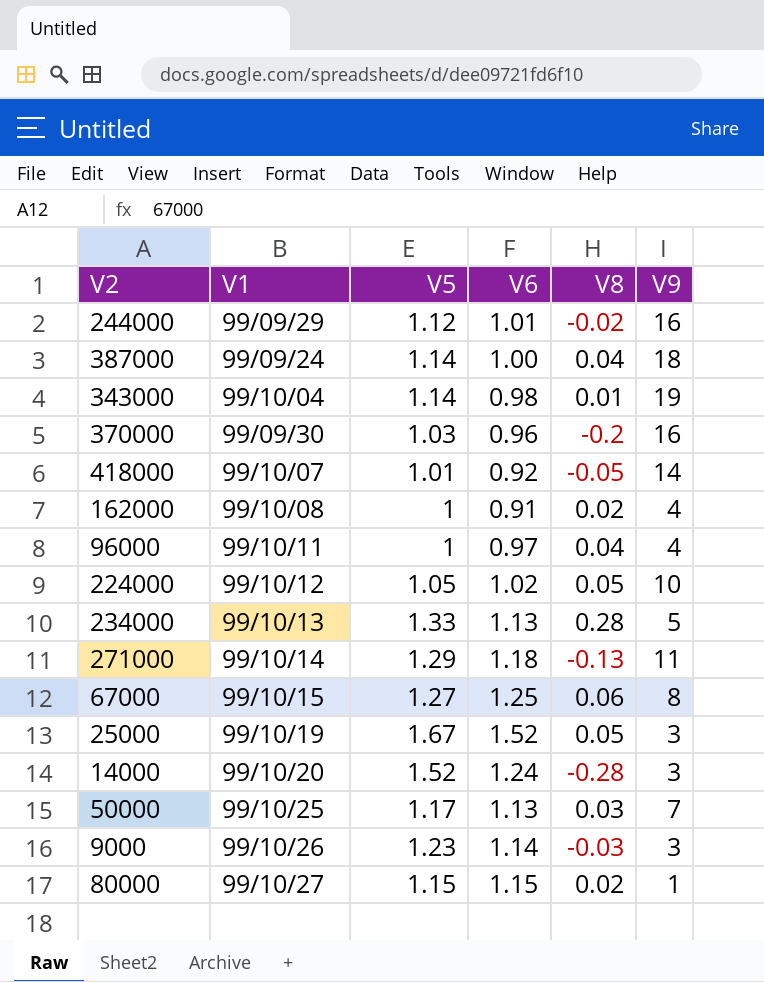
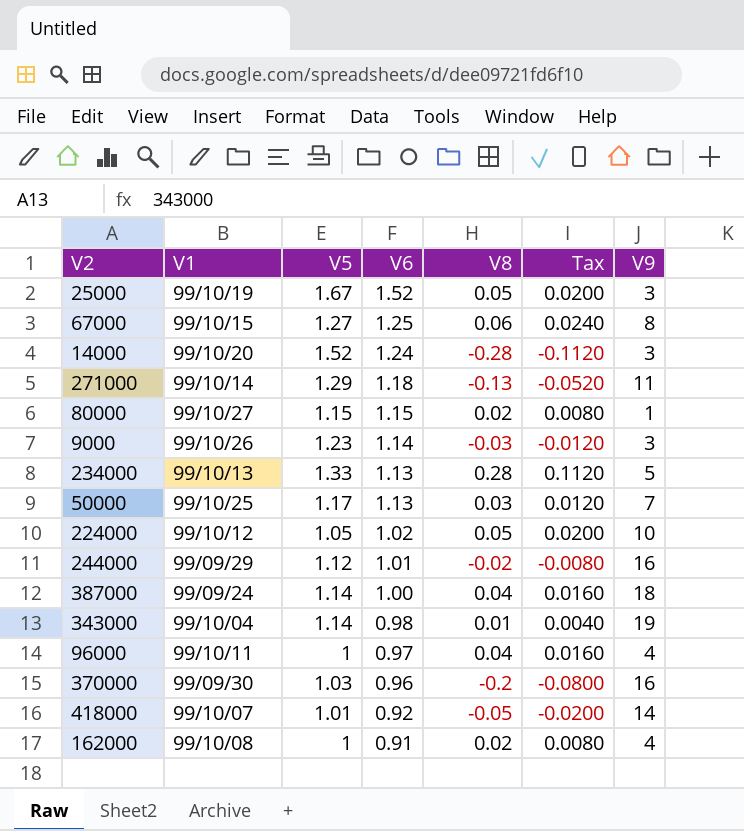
row order: none -> V6 descending
column Tax | formula: none -> [V8] * 0.4

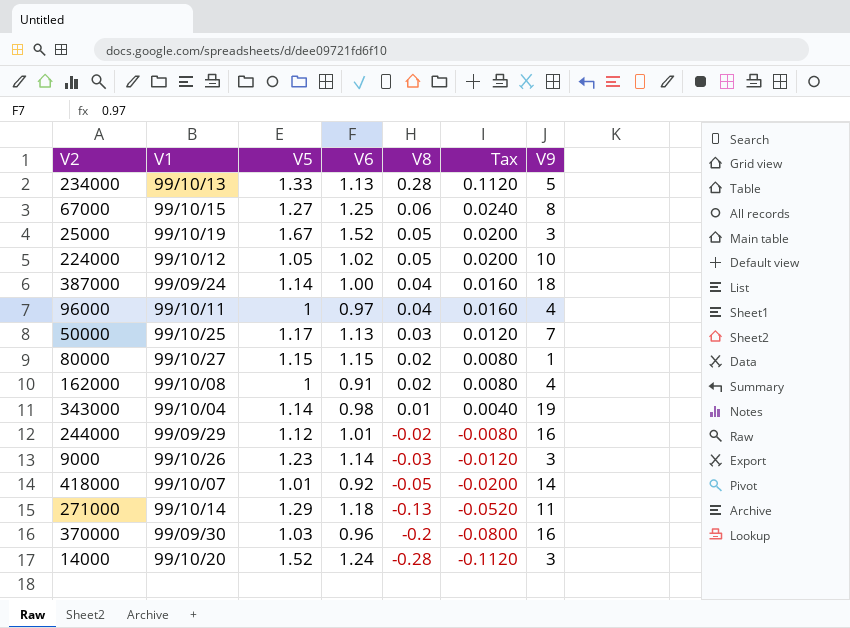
row order: V6 descending -> V8 descending

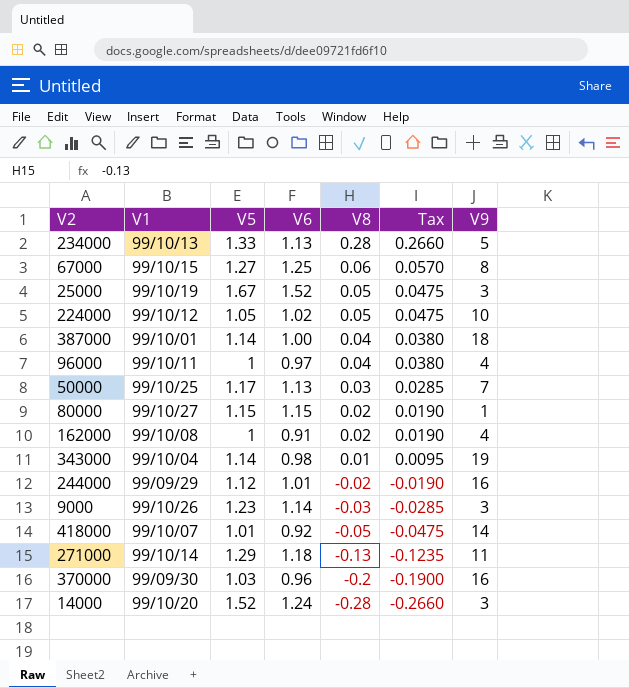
column Tax | formula: [V8] * 0.4 -> [V8] * 0.95
387000 | V1: 99/09/24 -> 99/10/01

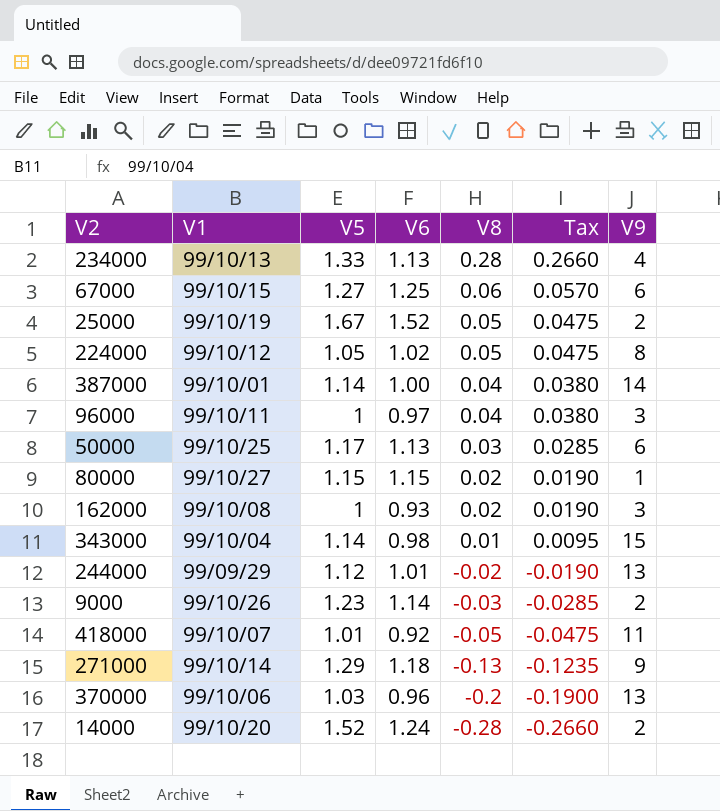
234000 | V9: 5 -> 4
67000 | V9: 8 -> 6
25000 | V9: 3 -> 2
224000 | V9: 10 -> 8
387000 | V9: 18 -> 14
96000 | V9: 4 -> 3
50000 | V9: 7 -> 6
162000 | V6: 0.91 -> 0.93
162000 | V9: 4 -> 3
343000 | V9: 19 -> 15
244000 | V9: 16 -> 13
9000 | V9: 3 -> 2
418000 | V9: 14 -> 11
271000 | V9: 11 -> 9
370000 | V1: 99/09/30 -> 99/10/06
370000 | V9: 16 -> 13
14000 | V9: 3 -> 2

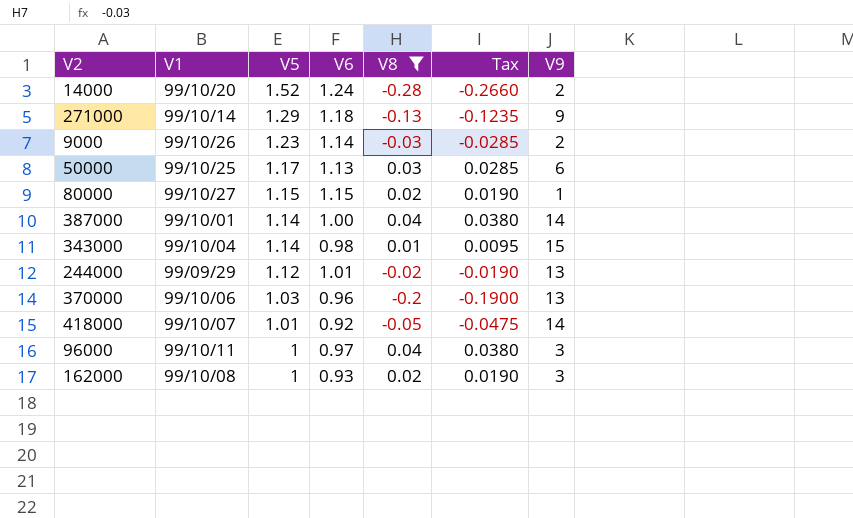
filter: none -> V8 <= 0.04
row order: V8 descending -> V5 descending
418000 | V9: 11 -> 14

